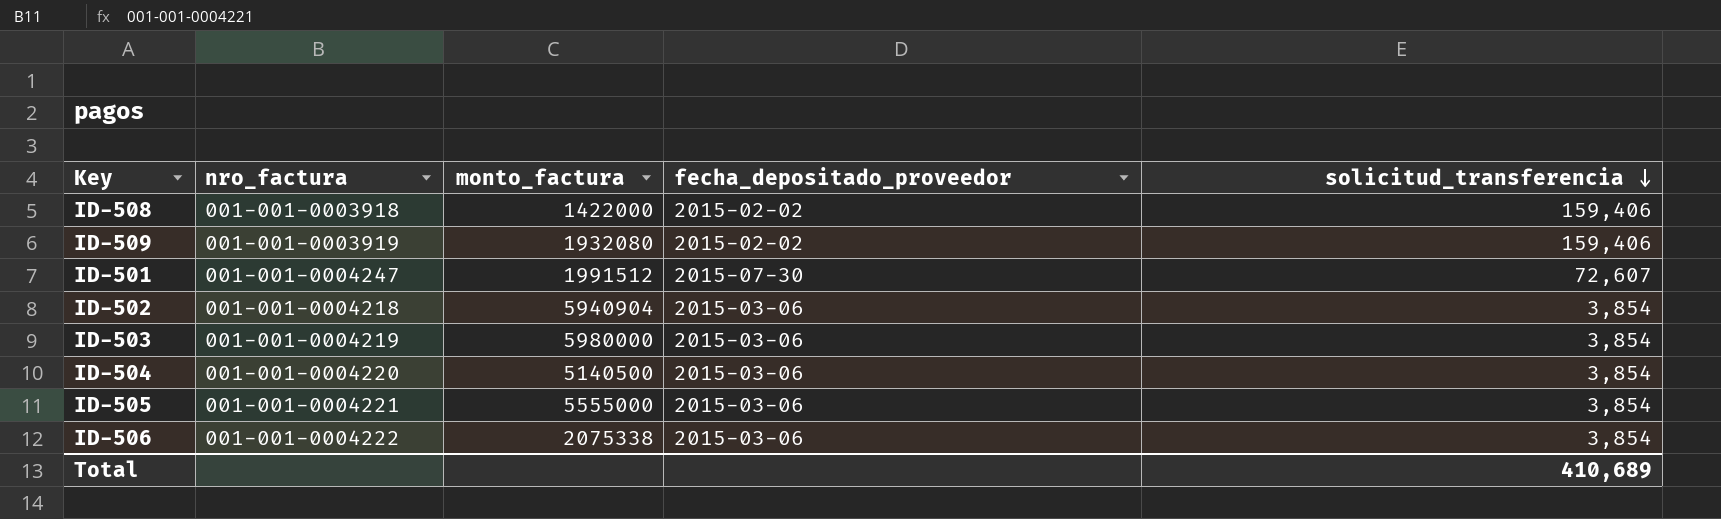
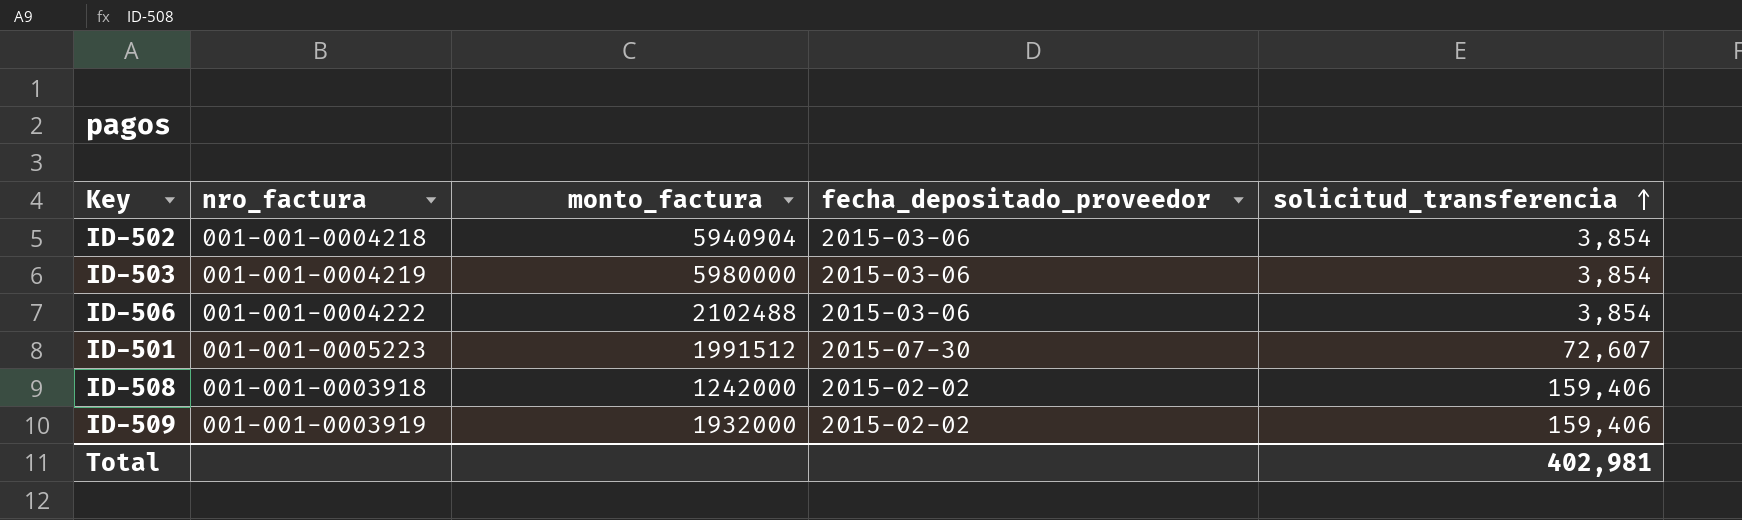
row order: solicitud_transferencia descending -> solicitud_transferencia ascending
row ID-504: 001-001-0004220 | 5140500 | 2015-03-06 | 3,854 -> none
row ID-505: 001-001-0004221 | 5555000 | 2015-03-06 | 3,854 -> none
ID-506 | monto_factura: 2075338 -> 2102488
ID-501 | nro_factura: 001-001-0004247 -> 001-001-0005223
ID-508 | monto_factura: 1422000 -> 1242000
ID-509 | monto_factura: 1932080 -> 1932000
Total | solicitud_transferencia: 410,689 -> 402,981

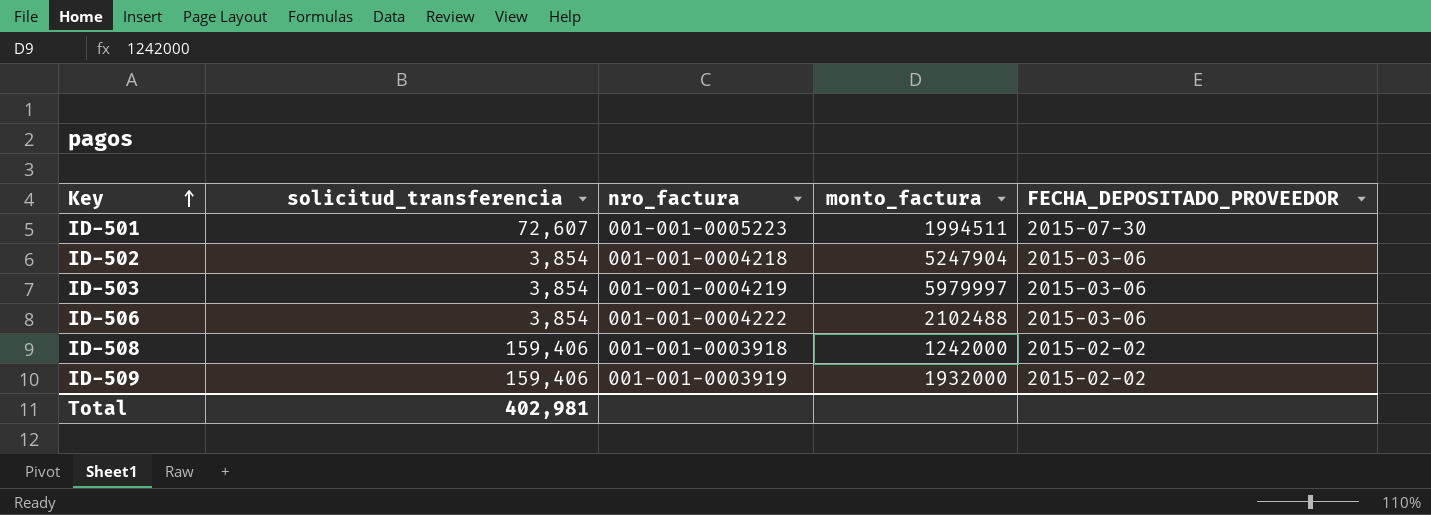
row order: solicitud_transferencia ascending -> Key ascending
column solicitud_transferencia | position: 5 -> 2
column name: fecha_depositado_proveedor -> FECHA_DEPOSITADO_PROVEEDOR
ID-501 | monto_factura: 1991512 -> 1994511
ID-502 | monto_factura: 5940904 -> 5247904
ID-503 | monto_factura: 5980000 -> 5979997

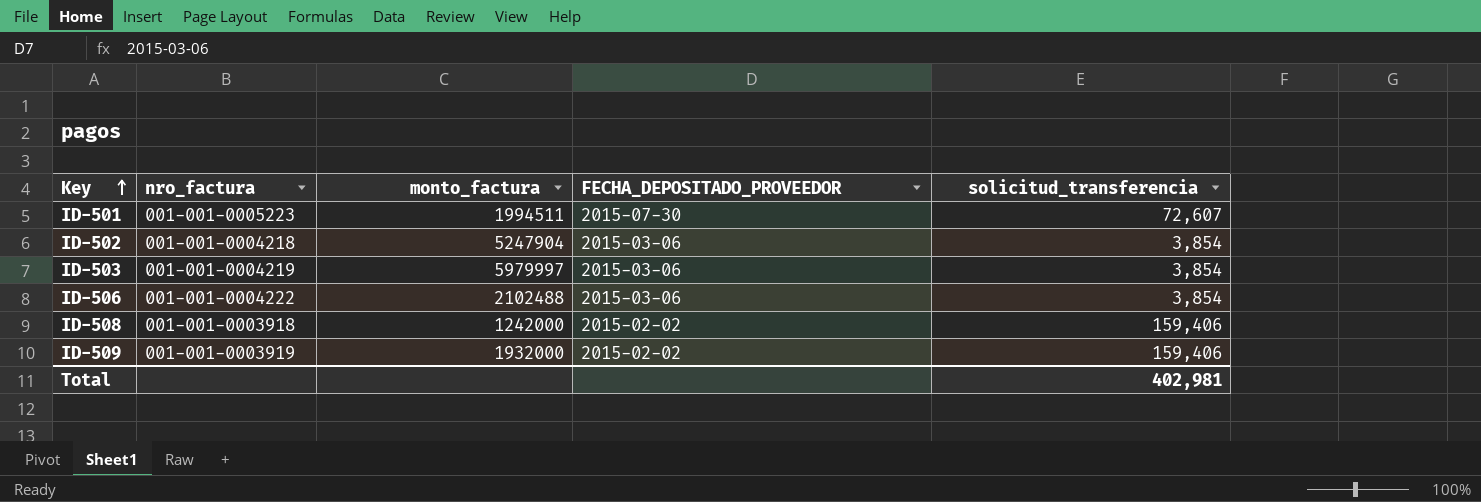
column solicitud_transferencia | position: 2 -> 5

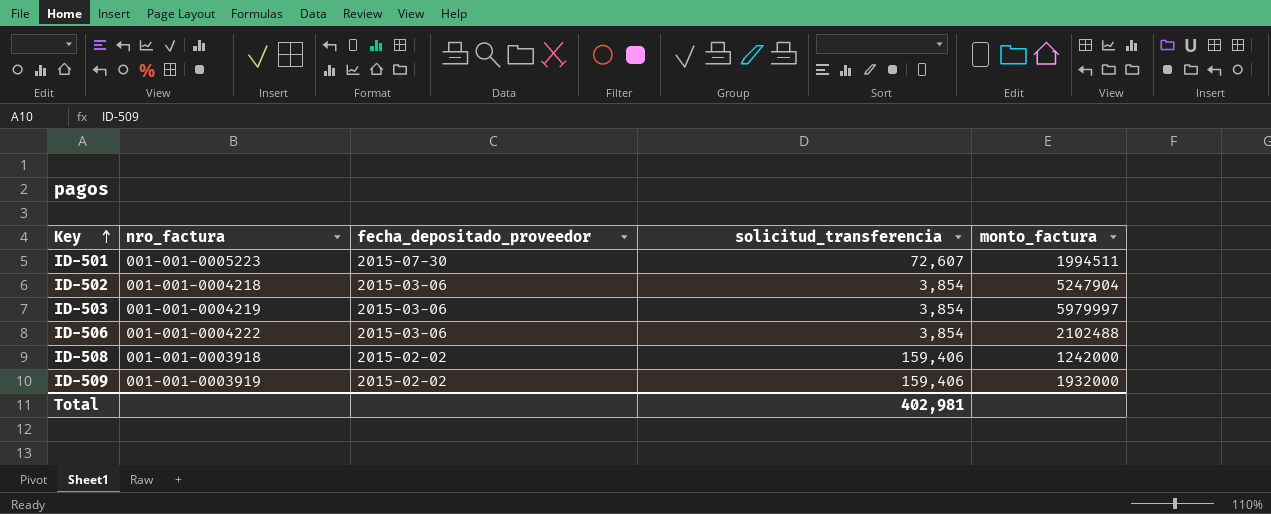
column name: FECHA_DEPOSITADO_PROVEEDOR -> fecha_depositado_proveedor
column monto_factura | position: 3 -> 5

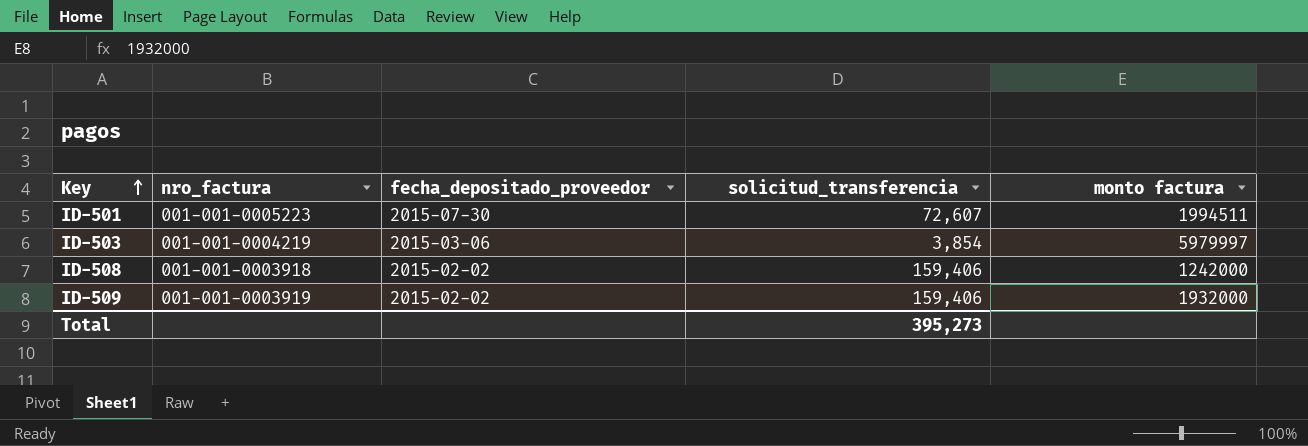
column name: monto_factura -> monto factura
row ID-502: 001-001-0004218 | 2015-03-06 | 3,854 | 5247904 -> none
row ID-506: 001-001-0004222 | 2015-03-06 | 3,854 | 2102488 -> none
Total | solicitud_transferencia: 402,981 -> 395,273

